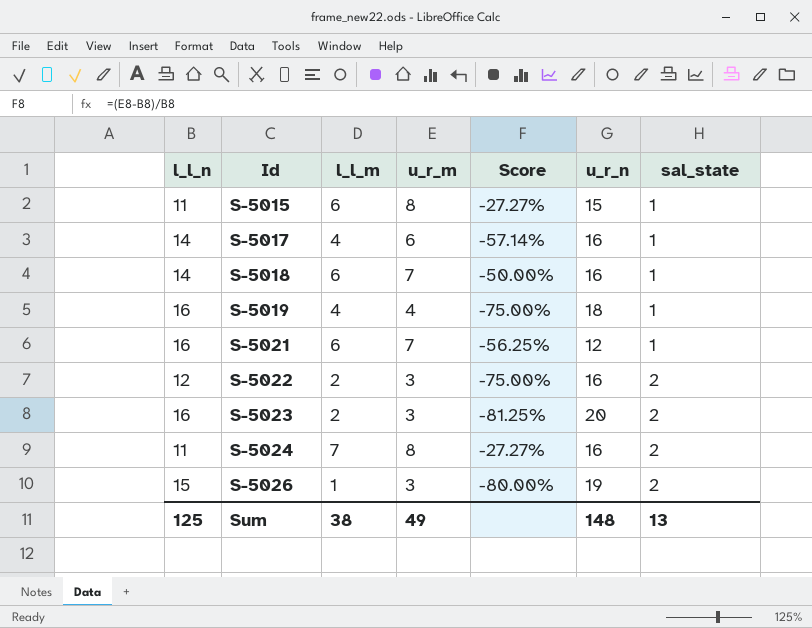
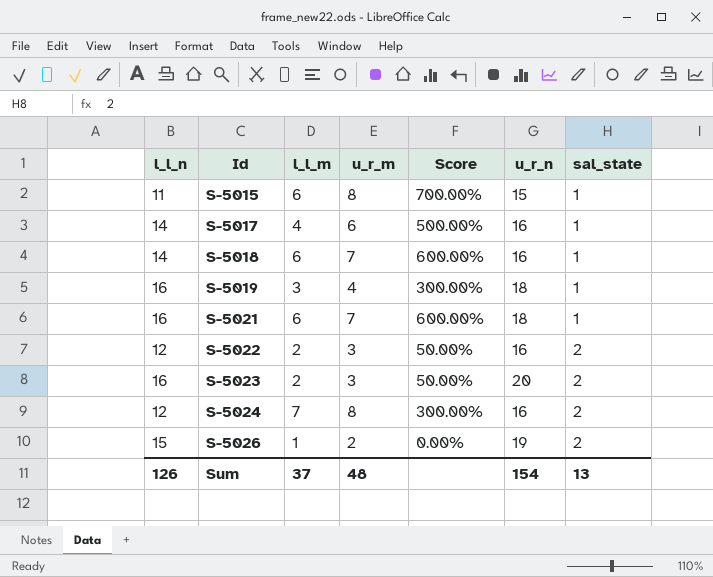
column Score | formula: ([u_r_m] - [l_l_n]) / [l_l_n] -> ([u_r_m] - [sal_state]) / [sal_state]
S-5019 | l_l_m: 4 -> 3
S-5021 | u_r_n: 12 -> 18
S-5024 | l_l_n: 11 -> 12
S-5026 | u_r_m: 3 -> 2
Sum | l_l_n: 125 -> 126
Sum | l_l_m: 38 -> 37
Sum | u_r_m: 49 -> 48
Sum | u_r_n: 148 -> 154

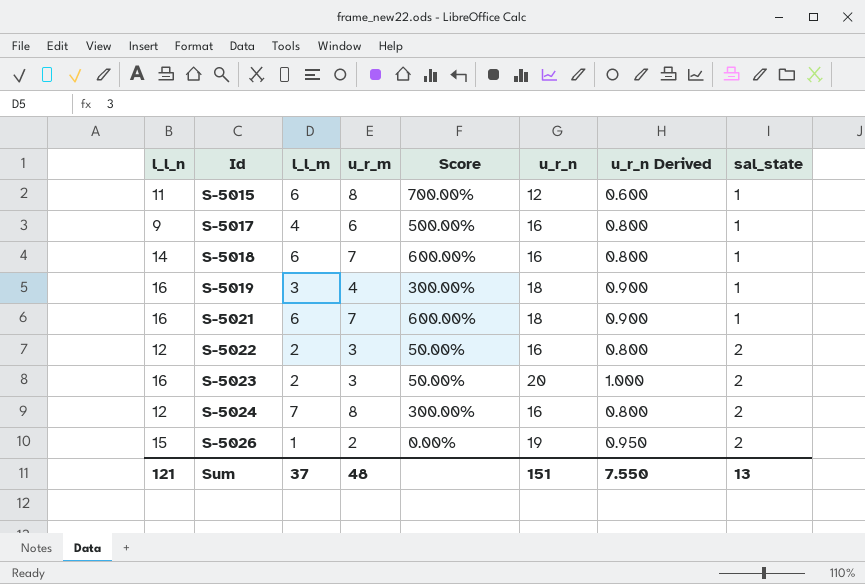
column u_r_n Derived | formula: none -> [u_r_n] * 0.05
S-5015 | u_r_n: 15 -> 12
S-5017 | l_l_n: 14 -> 9
Sum | l_l_n: 126 -> 121
Sum | u_r_n: 154 -> 151

